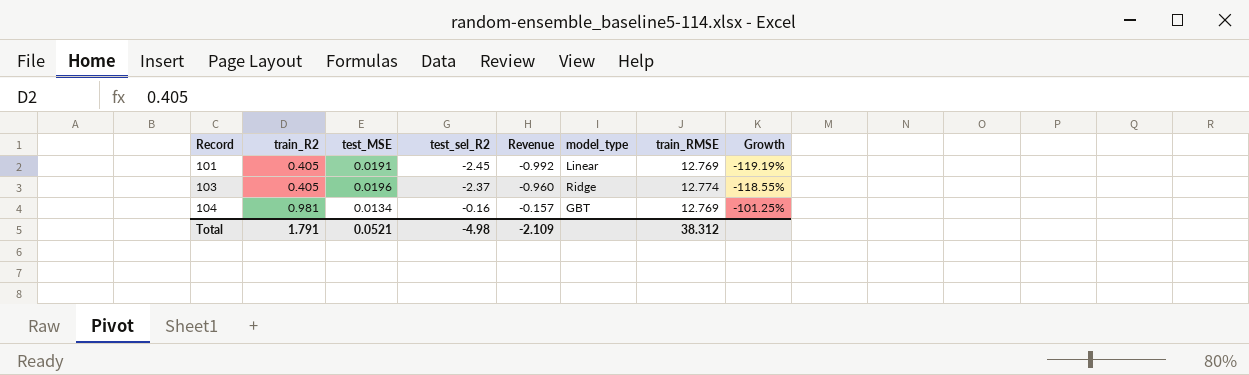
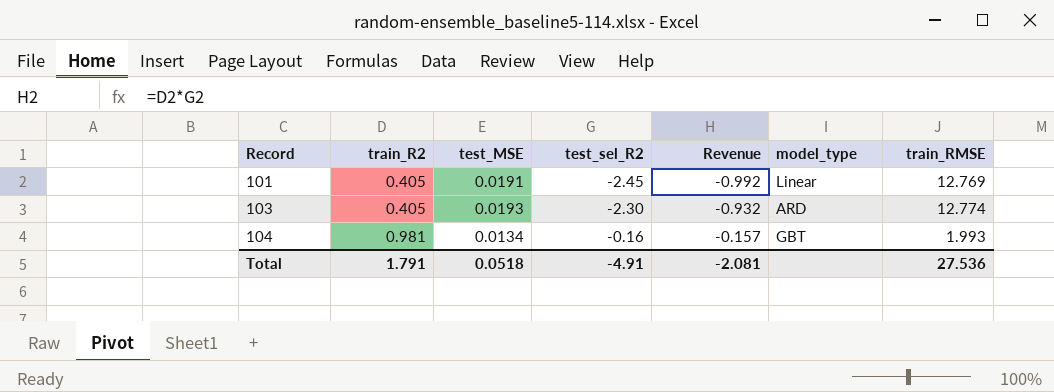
column Growth | formula: ([test_sel_R2] - [train_RMSE]) / [train_RMSE] -> none
103 | test_MSE: 0.0196 -> 0.0193
103 | test_sel_R2: -2.37 -> -2.30
103 | Revenue: -0.960 -> -0.932
103 | model_type: Ridge -> ARD
104 | train_RMSE: 12.769 -> 1.993
Total | test_MSE: 0.0521 -> 0.0518
Total | test_sel_R2: -4.98 -> -4.91
Total | Revenue: -2.109 -> -2.081
Total | train_RMSE: 38.312 -> 27.536

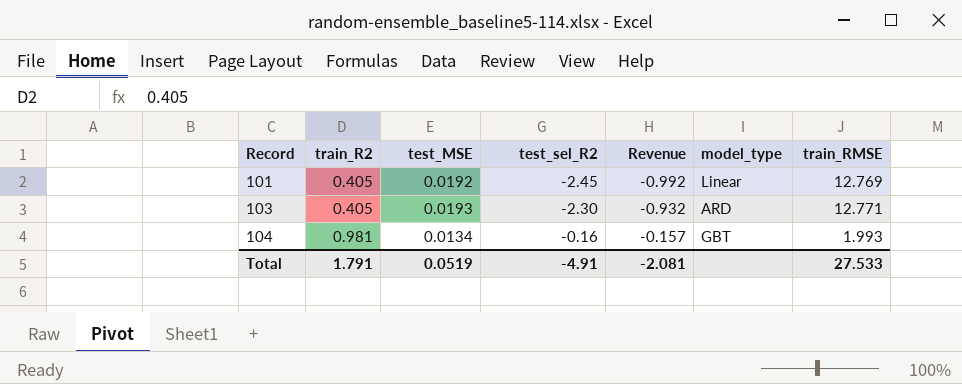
101 | test_MSE: 0.0191 -> 0.0192
103 | train_RMSE: 12.774 -> 12.771
Total | test_MSE: 0.0518 -> 0.0519
Total | train_RMSE: 27.536 -> 27.533

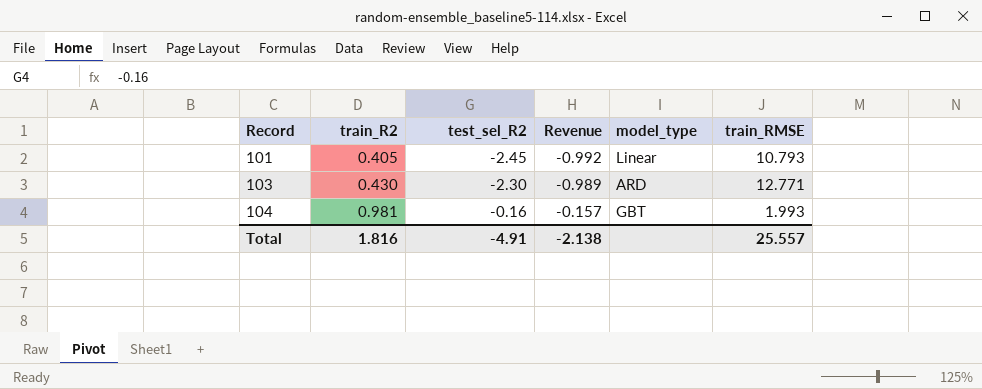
column test_MSE | position: 3 -> none
101 | train_RMSE: 12.769 -> 10.793
103 | train_R2: 0.405 -> 0.430
103 | Revenue: -0.932 -> -0.989
Total | train_R2: 1.791 -> 1.816
Total | Revenue: -2.081 -> -2.138
Total | train_RMSE: 27.533 -> 25.557

